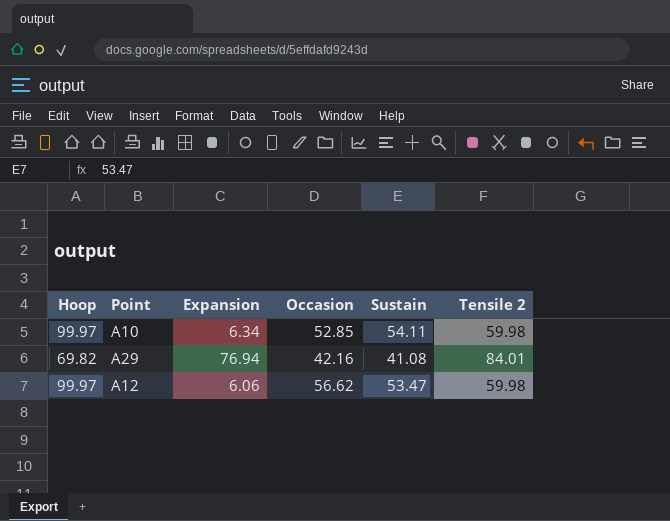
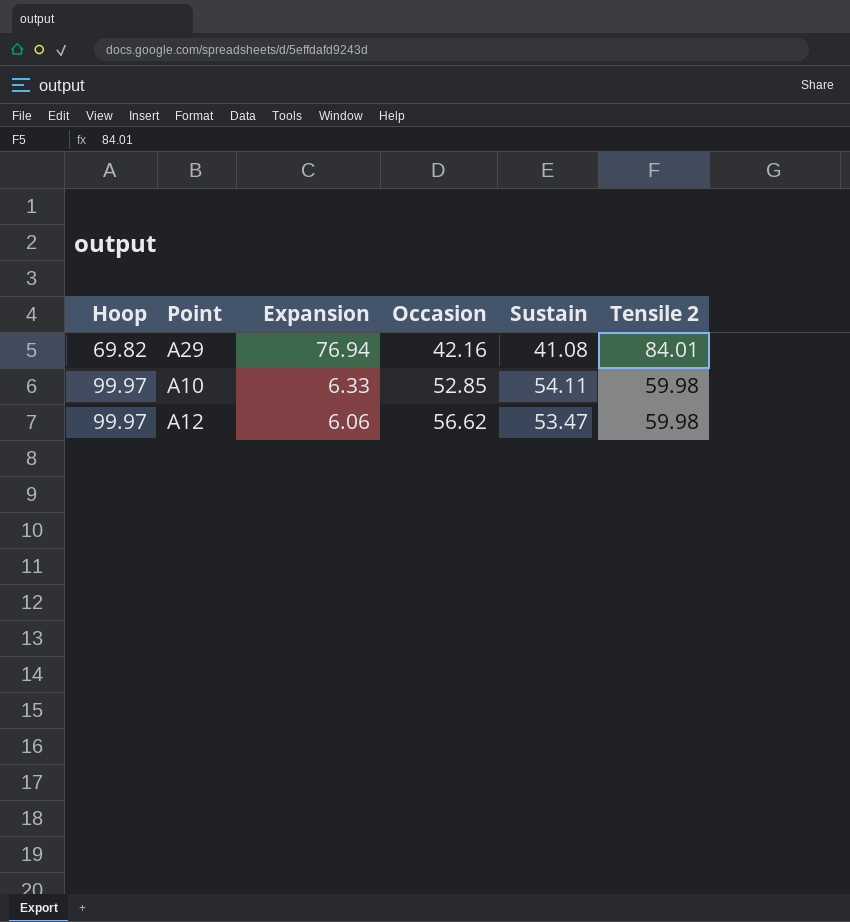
row order: none -> Hoop ascending
A10 | Expansion: 6.34 -> 6.33

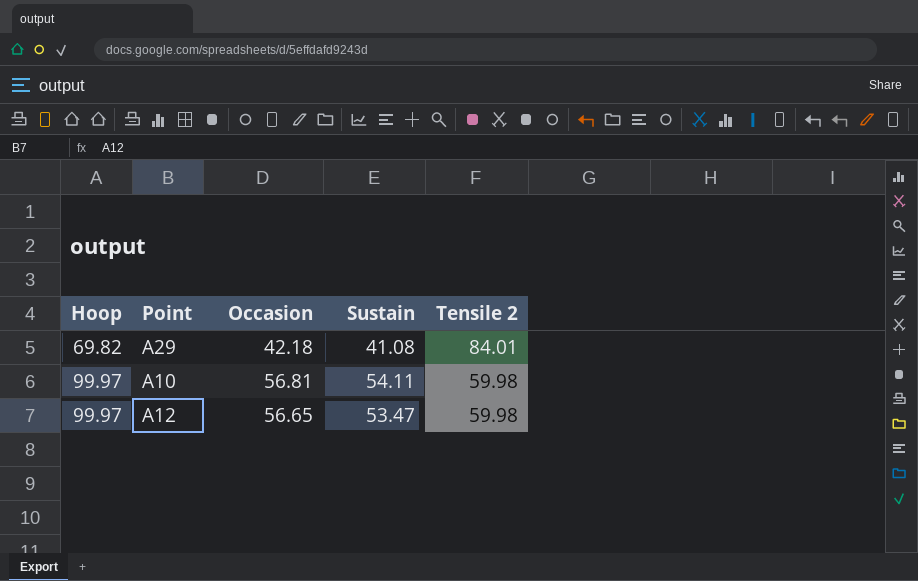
column Expansion | position: 3 -> none
A29 | Occasion: 42.16 -> 42.18
A10 | Occasion: 52.85 -> 56.81
A12 | Occasion: 56.62 -> 56.65

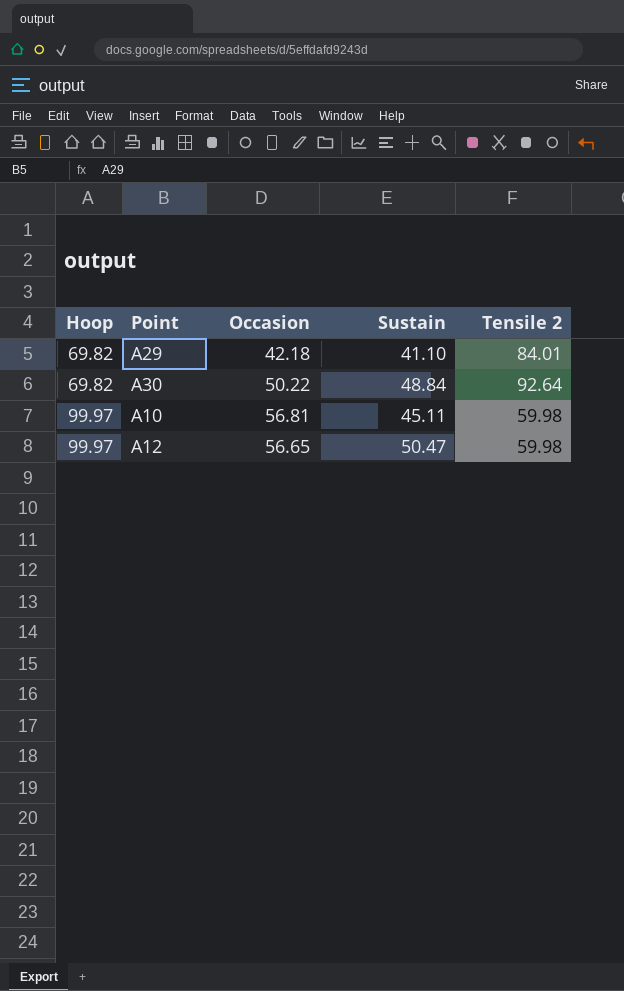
A29 | Sustain: 41.08 -> 41.10
row A30: none -> 69.82 | 50.22 | 48.84 | 92.64
A10 | Sustain: 54.11 -> 45.11
A12 | Sustain: 53.47 -> 50.47

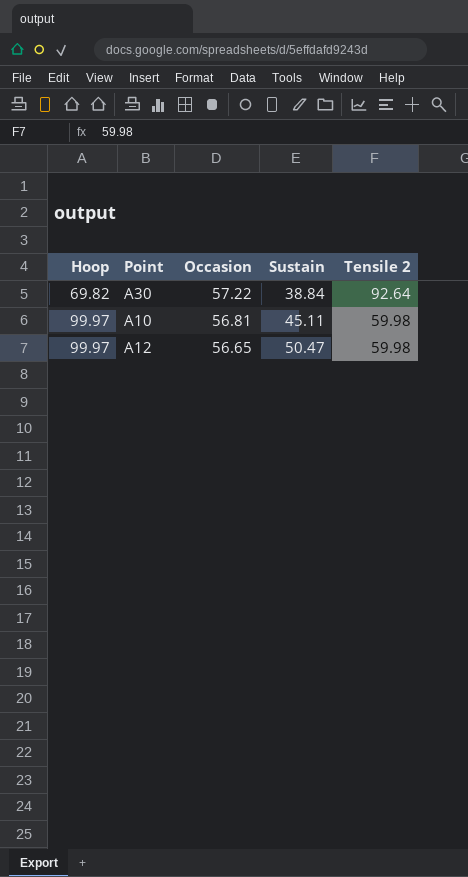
row A29: 69.82 | 42.18 | 41.10 | 84.01 -> none
A30 | Occasion: 50.22 -> 57.22
A30 | Sustain: 48.84 -> 38.84

